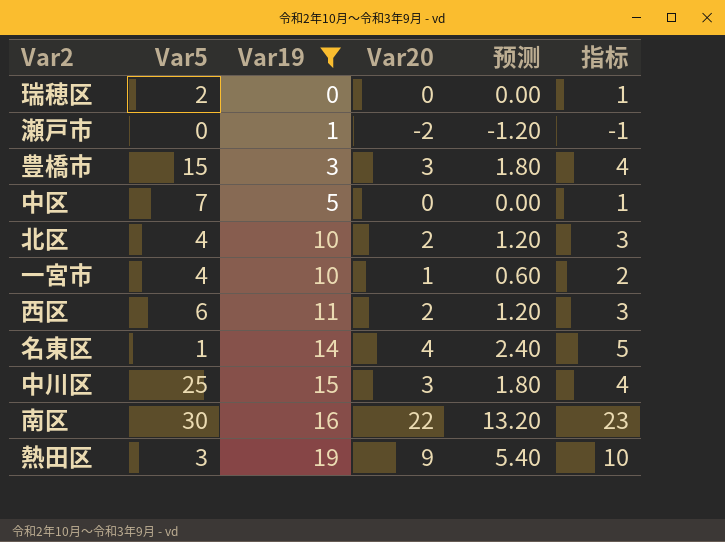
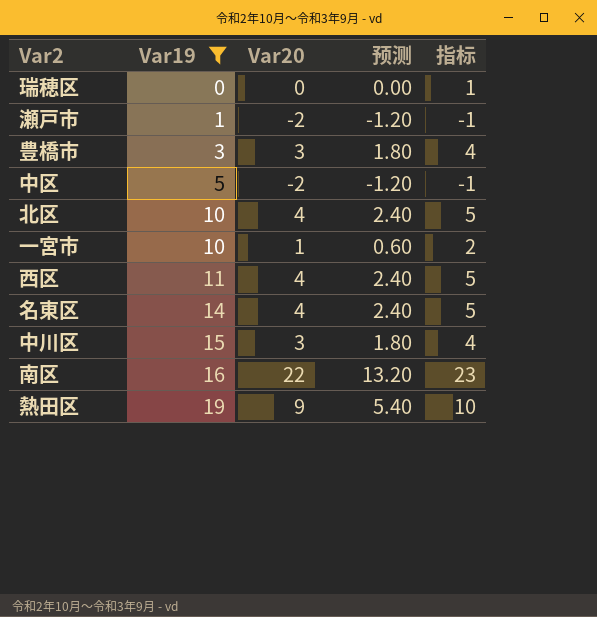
column Var5 | position: 2 -> none
中区 | Var20: 0 -> -2
中区 | 预测: 0.00 -> -1.20
中区 | 指标: 1 -> -1
北区 | Var20: 2 -> 4
北区 | 预测: 1.20 -> 2.40
北区 | 指标: 3 -> 5
西区 | Var20: 2 -> 4
西区 | 预测: 1.20 -> 2.40
西区 | 指标: 3 -> 5

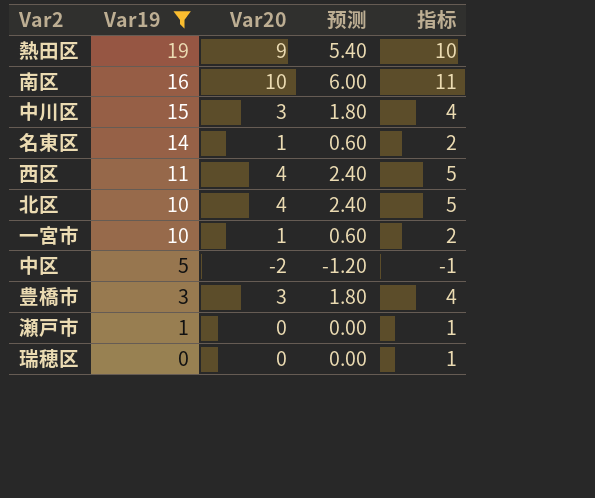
row order: Var19 ascending -> Var19 descending
南区 | Var20: 22 -> 10
南区 | 预测: 13.20 -> 6.00
南区 | 指标: 23 -> 11
名東区 | Var20: 4 -> 1
名東区 | 预测: 2.40 -> 0.60
名東区 | 指标: 5 -> 2
瀬戸市 | Var20: -2 -> 0
瀬戸市 | 预测: -1.20 -> 0.00
瀬戸市 | 指标: -1 -> 1

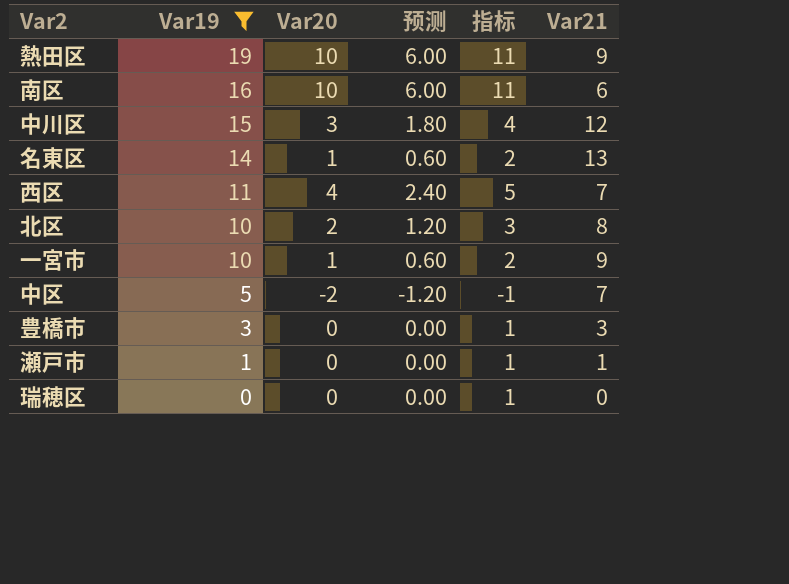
column Var21 | formula: none -> [Var19] - [Var20]
熱田区 | Var20: 9 -> 10
熱田区 | 预测: 5.40 -> 6.00
熱田区 | 指标: 10 -> 11
北区 | Var20: 4 -> 2
北区 | 预测: 2.40 -> 1.20
北区 | 指标: 5 -> 3
豊橋市 | Var20: 3 -> 0
豊橋市 | 预测: 1.80 -> 0.00
豊橋市 | 指标: 4 -> 1

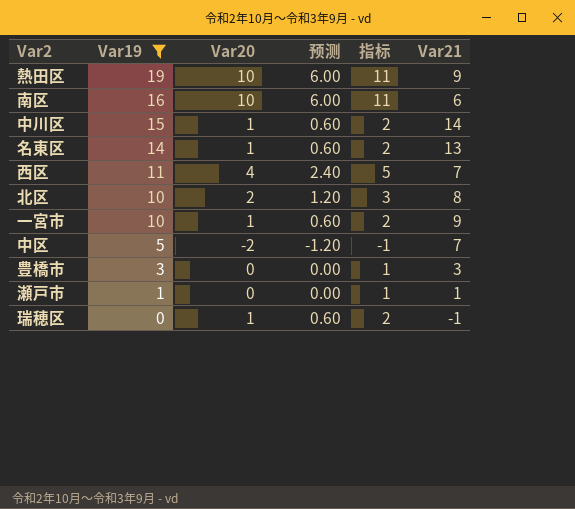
中川区 | Var20: 3 -> 1
中川区 | 预测: 1.80 -> 0.60
中川区 | 指标: 4 -> 2
中川区 | Var21: 12 -> 14
瑞穂区 | Var20: 0 -> 1
瑞穂区 | 预测: 0.00 -> 0.60
瑞穂区 | 指标: 1 -> 2
瑞穂区 | Var21: 0 -> -1

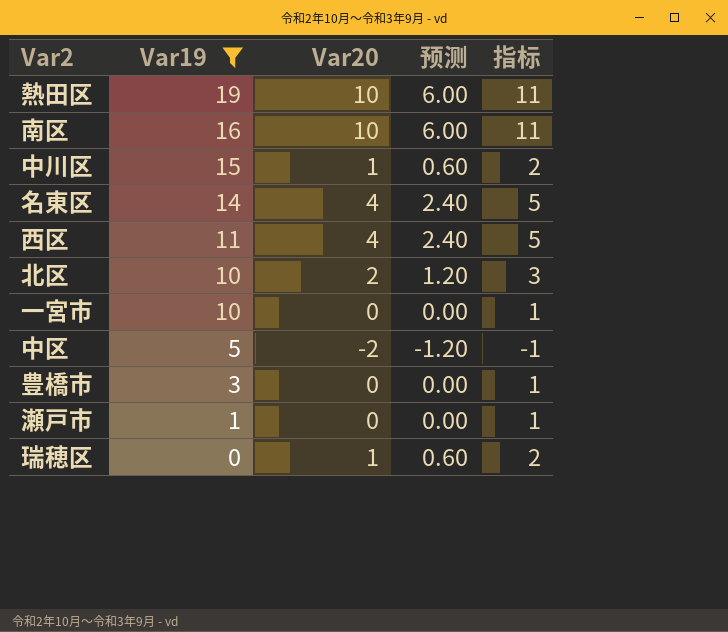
column Var21 | formula: [Var19] - [Var20] -> none
名東区 | Var20: 1 -> 4
名東区 | 预测: 0.60 -> 2.40
名東区 | 指标: 2 -> 5
一宮市 | Var20: 1 -> 0
一宮市 | 预测: 0.60 -> 0.00
一宮市 | 指标: 2 -> 1

